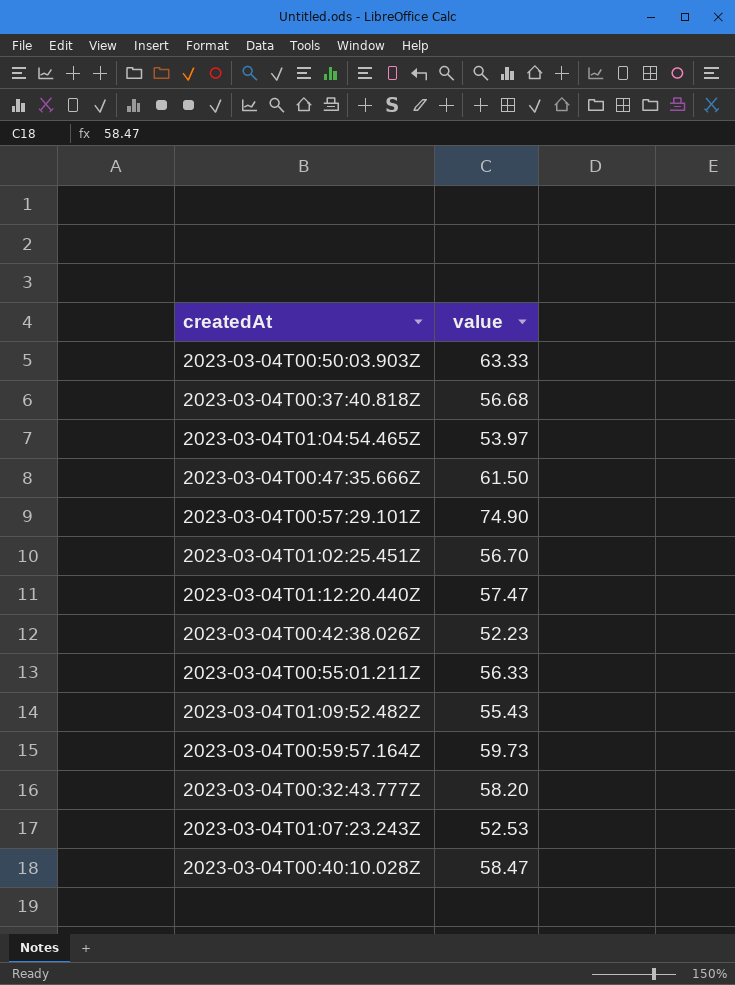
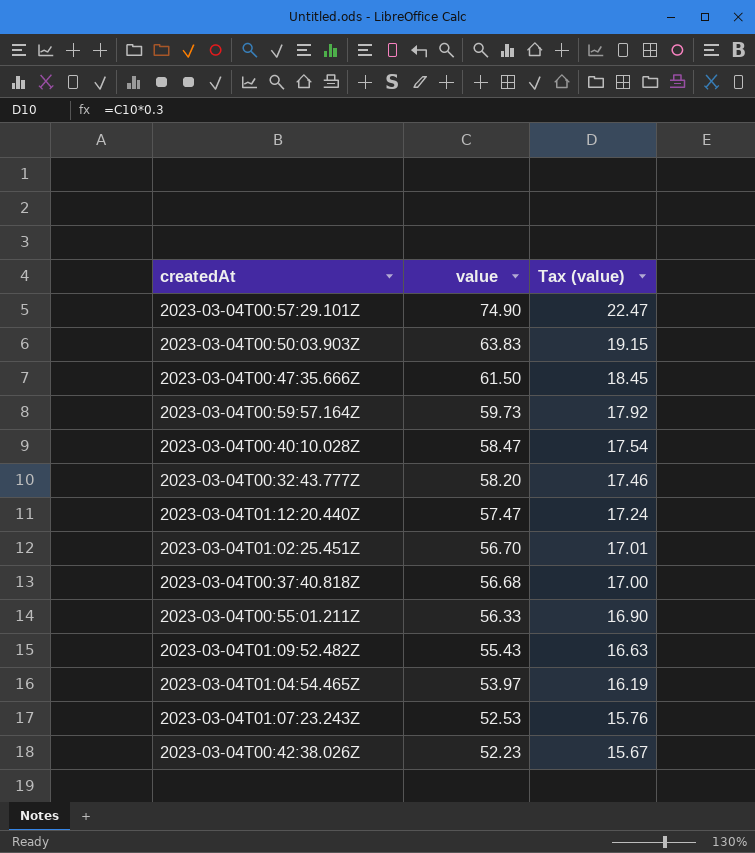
row order: none -> value descending
column Tax (value) | formula: none -> [value] * 0.3
2023-03-04T00:50:03.903Z | value: 63.33 -> 63.83

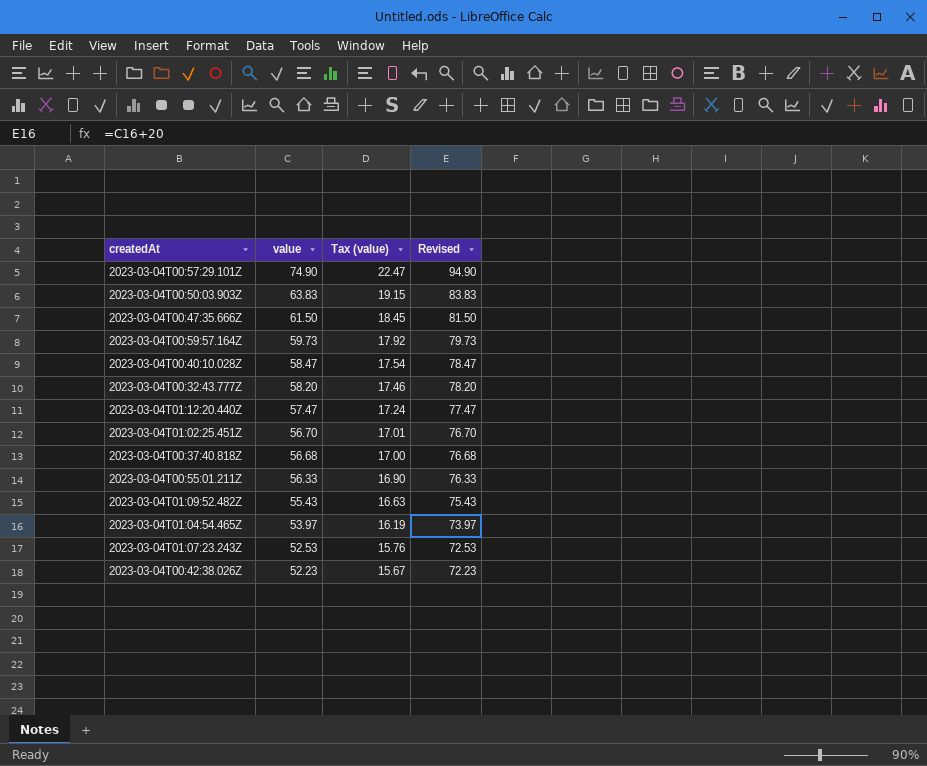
column Revised | formula: none -> [value] + 20

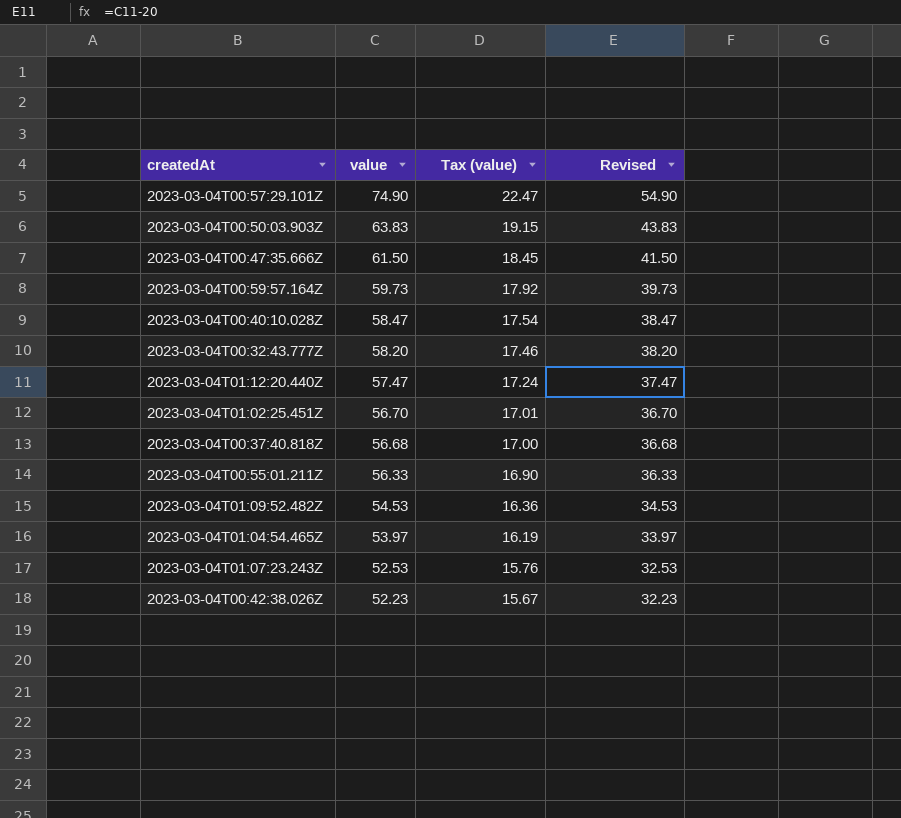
column Revised | formula: [value] + 20 -> [value] - 20
2023-03-04T01:09:52.482Z | value: 55.43 -> 54.53
2023-03-04T01:09:52.482Z | Tax (value): 16.63 -> 16.36

